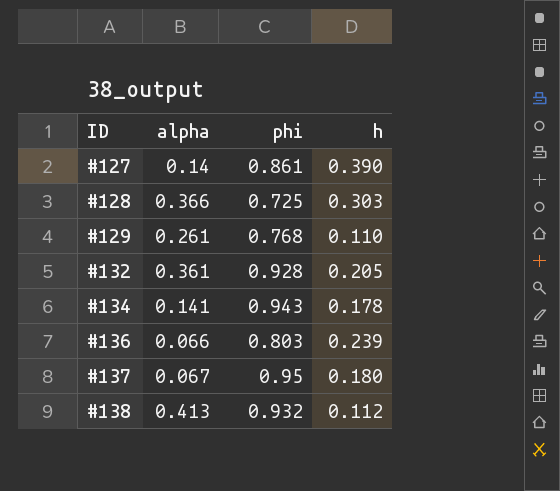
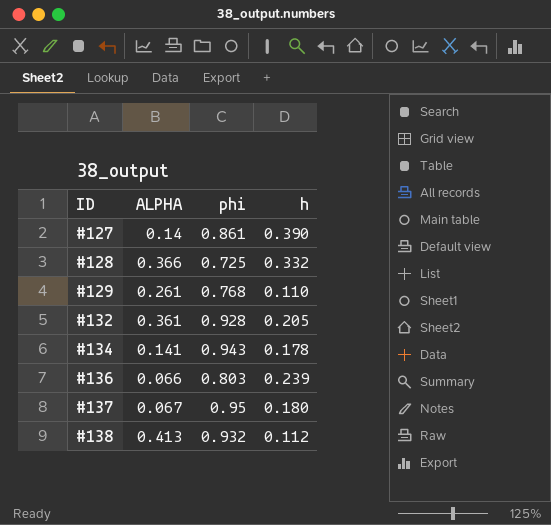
column name: alpha -> ALPHA
#128 | h: 0.303 -> 0.332

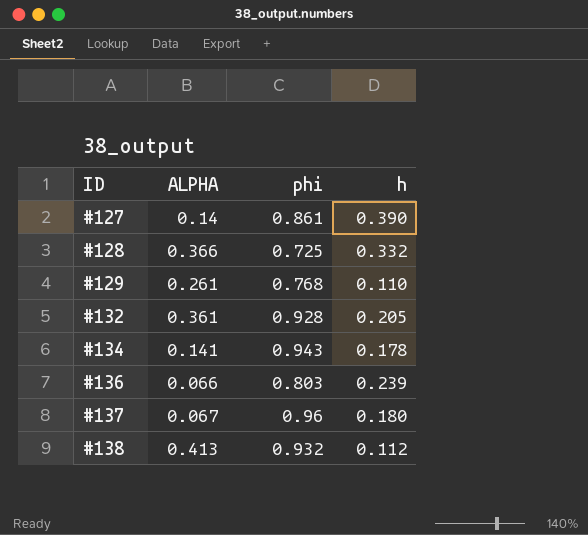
#137 | phi: 0.95 -> 0.96

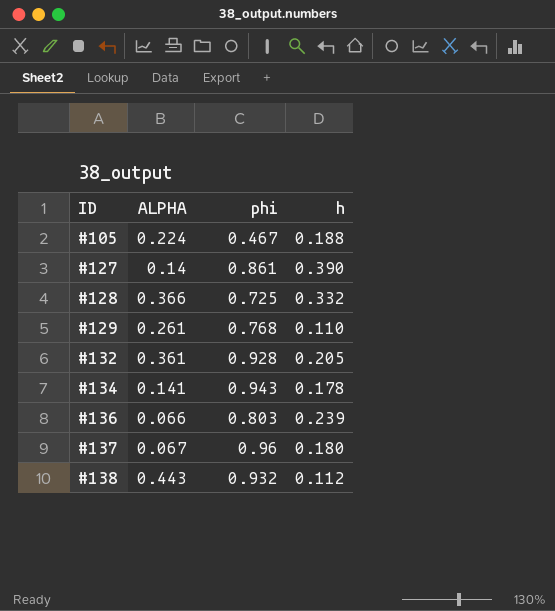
row #105: none -> 0.224 | 0.467 | 0.188
#138 | ALPHA: 0.413 -> 0.443

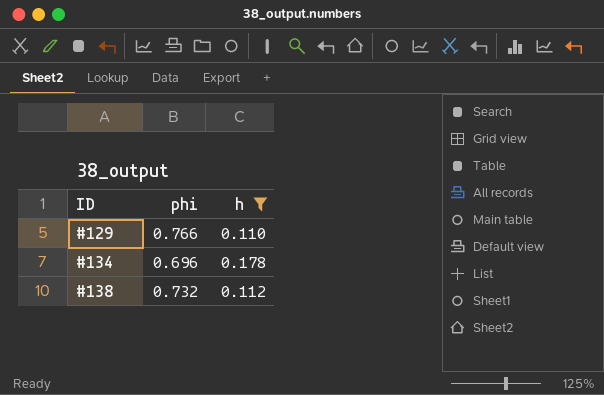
filter: none -> h <= 0.178
column ALPHA | position: 2 -> none
#129 | phi: 0.768 -> 0.766
#134 | phi: 0.943 -> 0.696
#138 | phi: 0.932 -> 0.732

